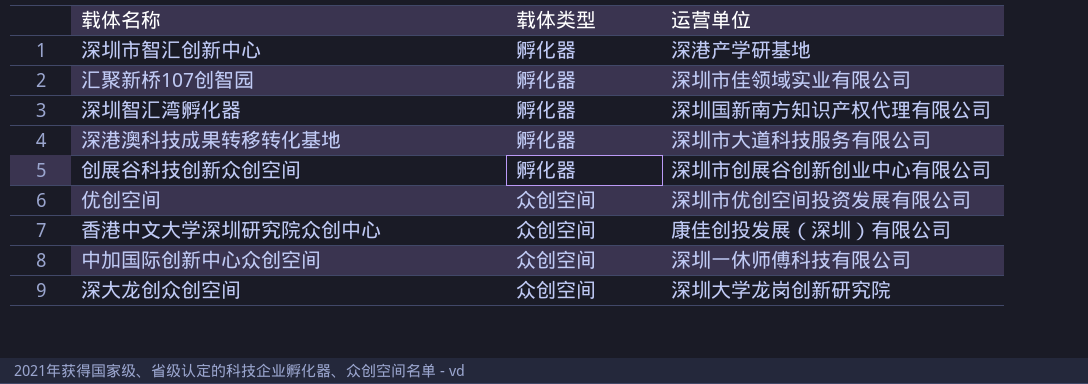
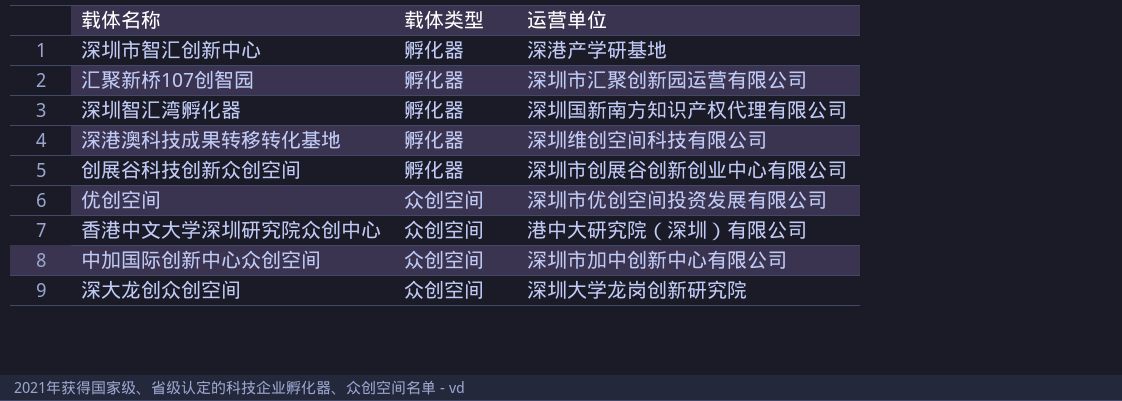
汇聚新桥107创智园 | 运营单位: 深圳市佳领域实业有限公司 -> 深圳市汇聚创新园运营有限公司
深港澳科技成果转移转化基地 | 运营单位: 深圳市大道科技服务有限公司 -> 深圳维创空间科技有限公司
香港中文大学深圳研究院众创中心 | 运营单位: 康佳创投发展（深圳）有限公司 -> 港中大研究院（深圳）有限公司
中加国际创新中心众创空间 | 运营单位: 深圳一休师傅科技有限公司 -> 深圳市加中创新中心有限公司

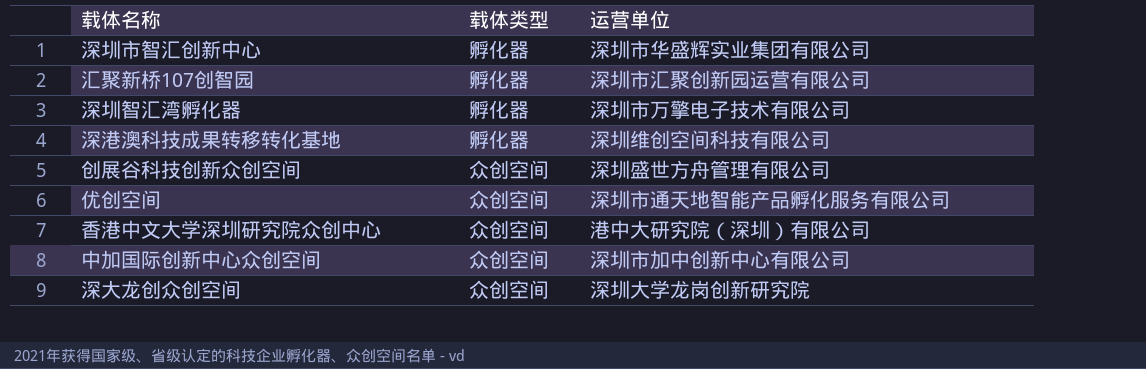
深圳市智汇创新中心 | 运营单位: 深港产学研基地 -> 深圳市华盛辉实业集团有限公司
深圳智汇湾孵化器 | 运营单位: 深圳国新南方知识产权代理有限公司 -> 深圳市万擎电子技术有限公司
创展谷科技创新众创空间 | 载体类型: 孵化器 -> 众创空间
创展谷科技创新众创空间 | 运营单位: 深圳市创展谷创新创业中心有限公司 -> 深圳盛世方舟管理有限公司
优创空间 | 运营单位: 深圳市优创空间投资发展有限公司 -> 深圳市通天地智能产品孵化服务有限公司

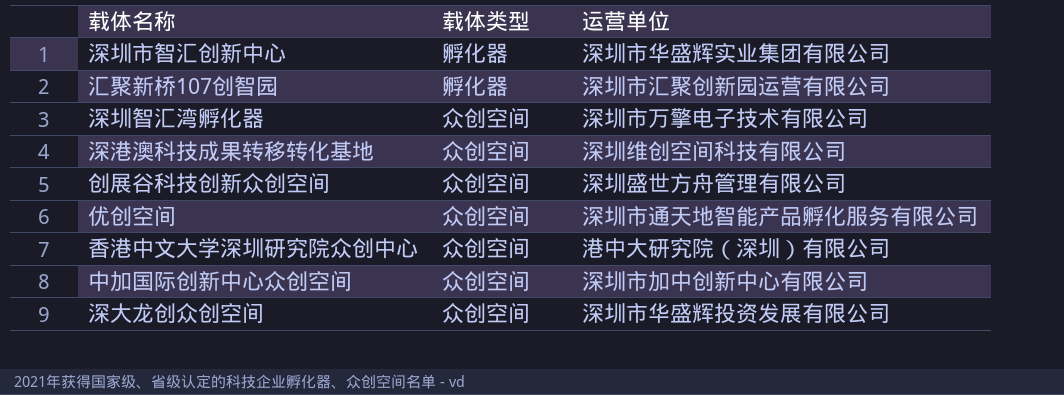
深圳智汇湾孵化器 | 载体类型: 孵化器 -> 众创空间
深港澳科技成果转移转化基地 | 载体类型: 孵化器 -> 众创空间
深大龙创众创空间 | 运营单位: 深圳大学龙岗创新研究院 -> 深圳市华盛辉投资发展有限公司

